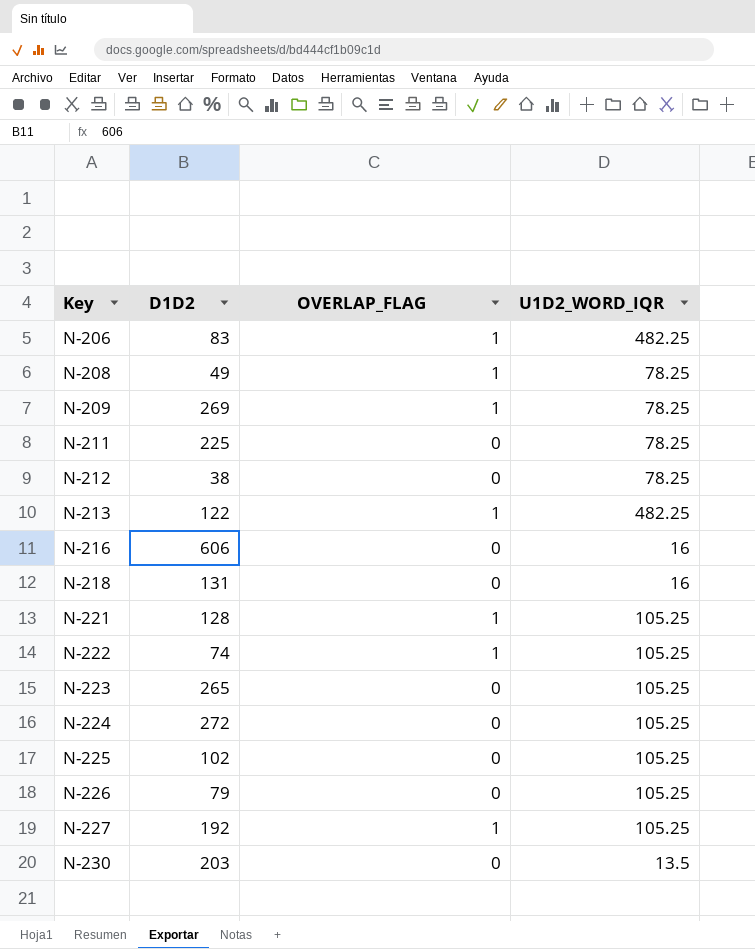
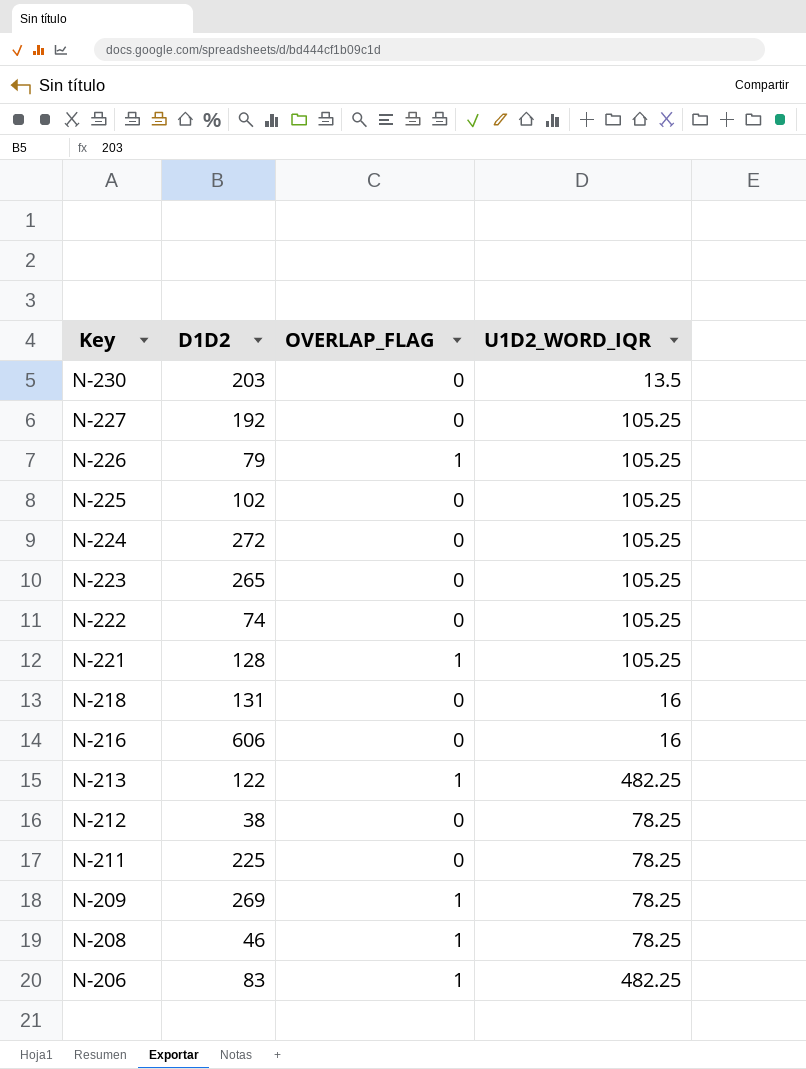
row order: Key ascending -> Key descending
N-227 | OVERLAP_FLAG: 1 -> 0
N-226 | OVERLAP_FLAG: 0 -> 1
N-222 | OVERLAP_FLAG: 1 -> 0
N-208 | D1D2: 49 -> 46

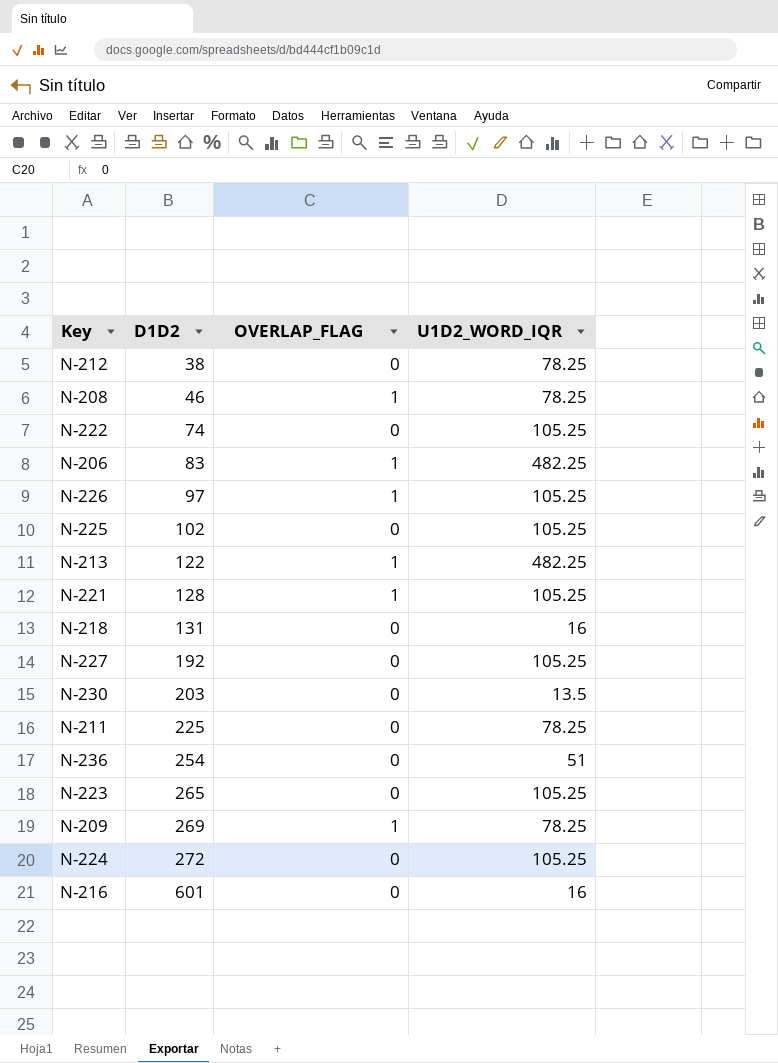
row order: Key descending -> D1D2 ascending
N-226 | D1D2: 79 -> 97
row N-236: none -> 254 | 0 | 51
N-216 | D1D2: 606 -> 601

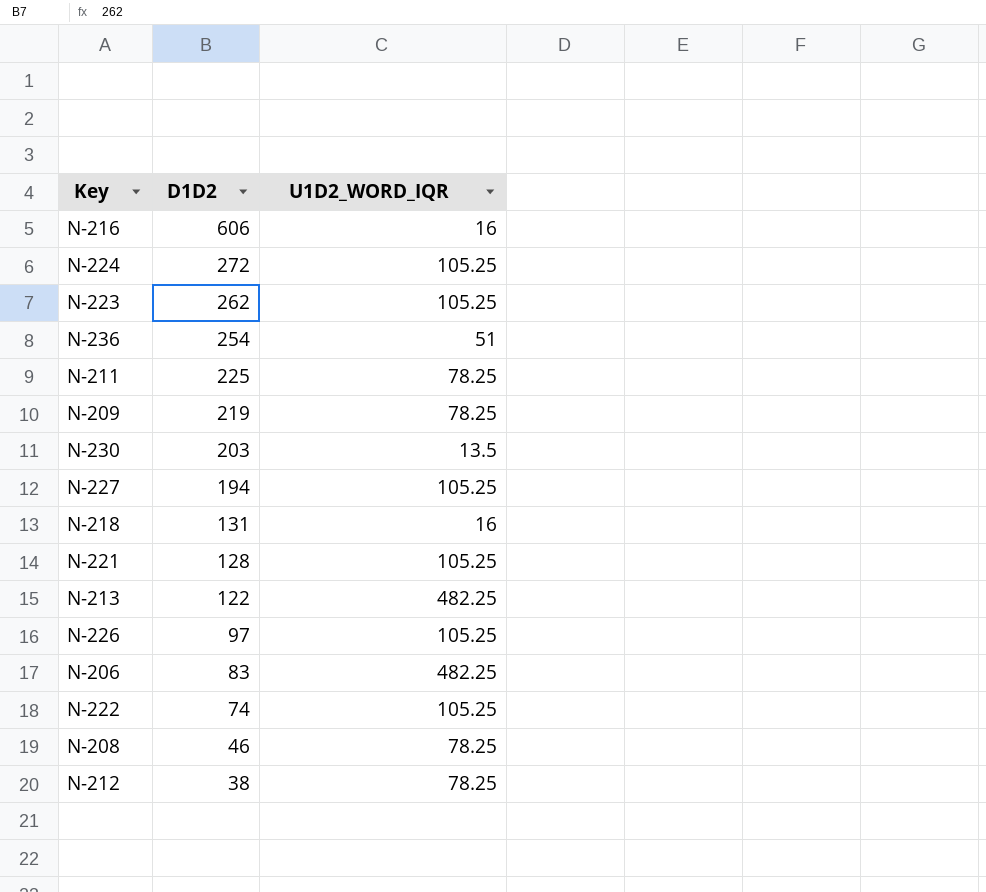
row order: D1D2 ascending -> D1D2 descending
column OVERLAP_FLAG | position: 3 -> none
row N-225: 102 | 0 | 105.25 -> none
N-216 | D1D2: 601 -> 606
N-223 | D1D2: 265 -> 262
N-209 | D1D2: 269 -> 219
N-227 | D1D2: 192 -> 194

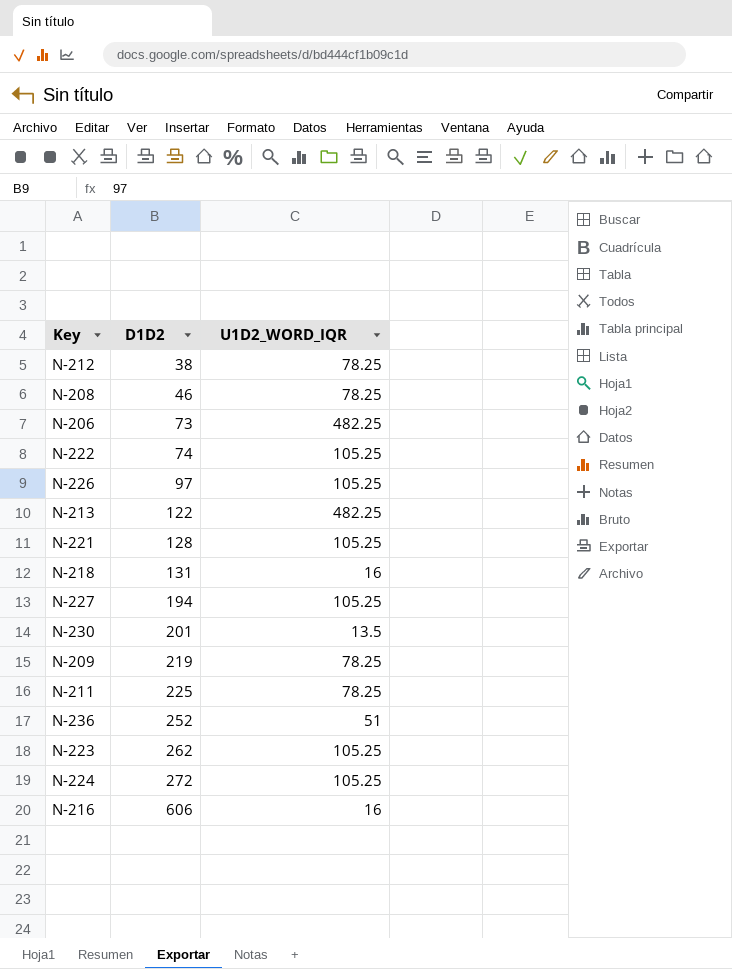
row order: D1D2 descending -> D1D2 ascending
N-206 | D1D2: 83 -> 73
N-230 | D1D2: 203 -> 201
N-236 | D1D2: 254 -> 252

